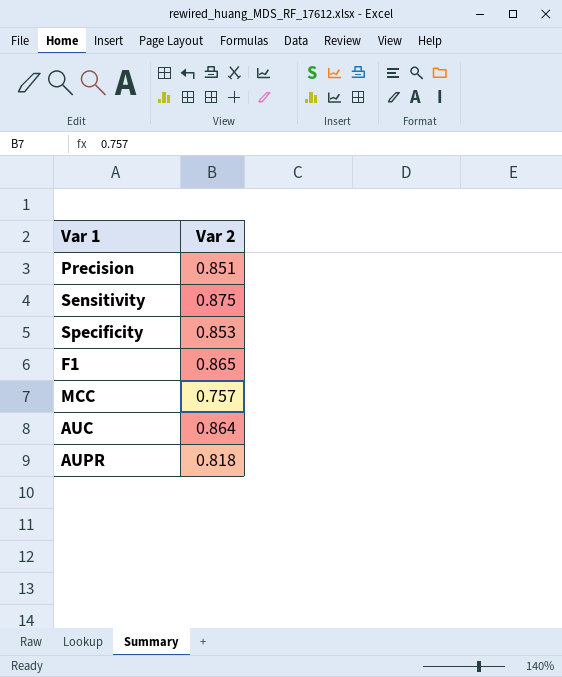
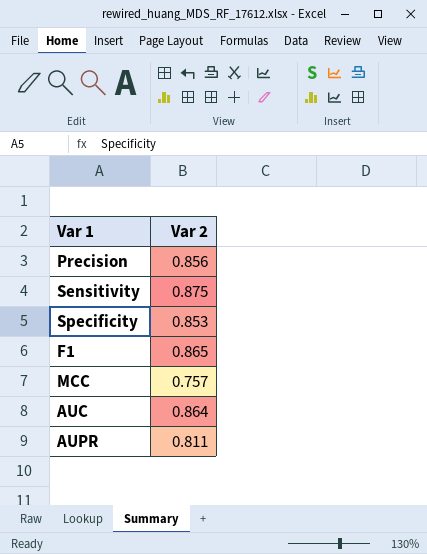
Precision | Var 2: 0.851 -> 0.856
AUPR | Var 2: 0.818 -> 0.811

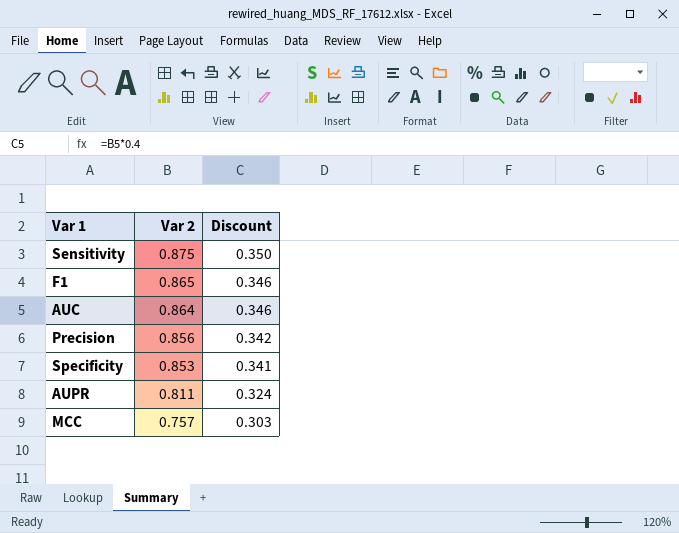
row order: none -> Var 2 descending
column Discount | formula: none -> [Var 2] * 0.4

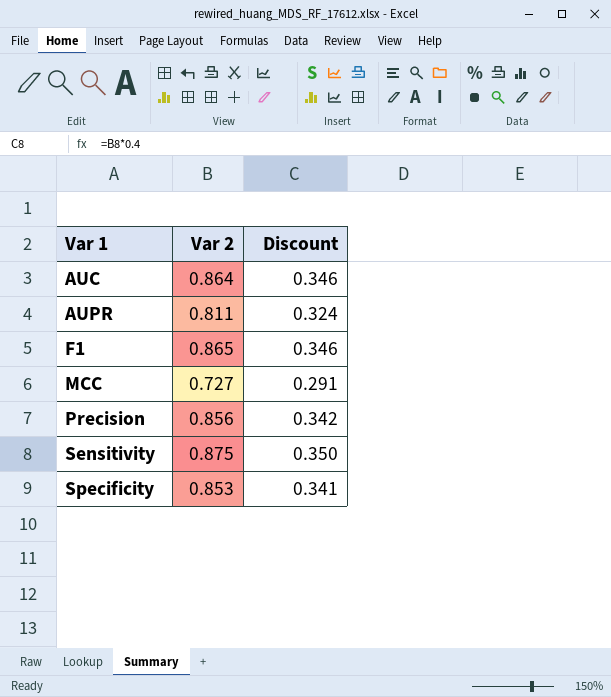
row order: Var 2 descending -> Var 1 ascending
MCC | Var 2: 0.757 -> 0.727
MCC | Discount: 0.303 -> 0.291

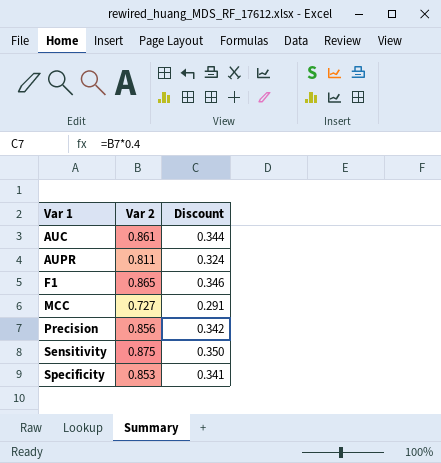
AUC | Var 2: 0.864 -> 0.861
AUC | Discount: 0.346 -> 0.344

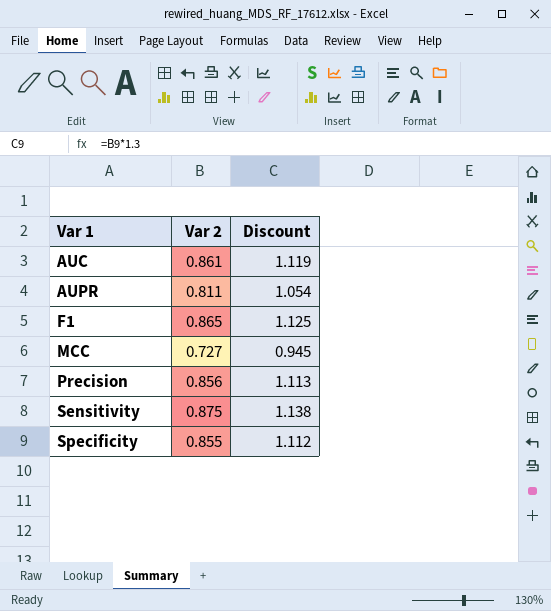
column Discount | formula: [Var 2] * 0.4 -> [Var 2] * 1.3
Specificity | Var 2: 0.853 -> 0.855

